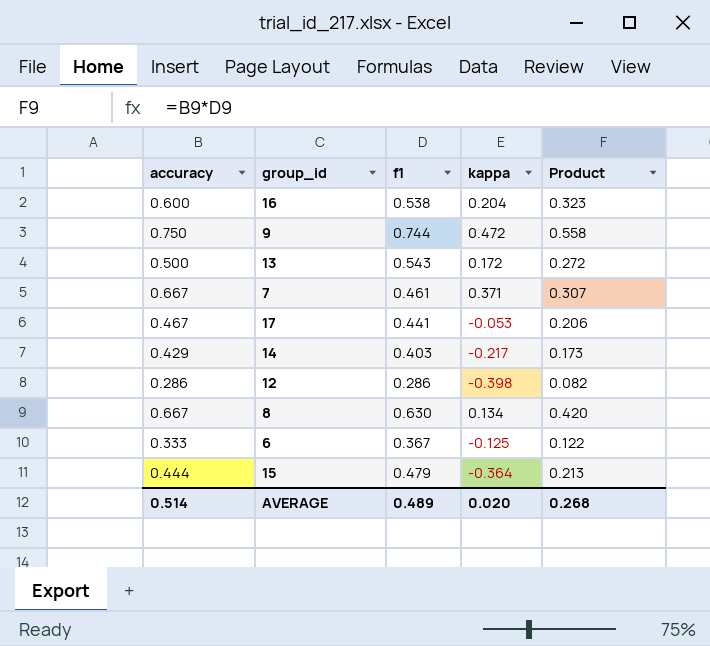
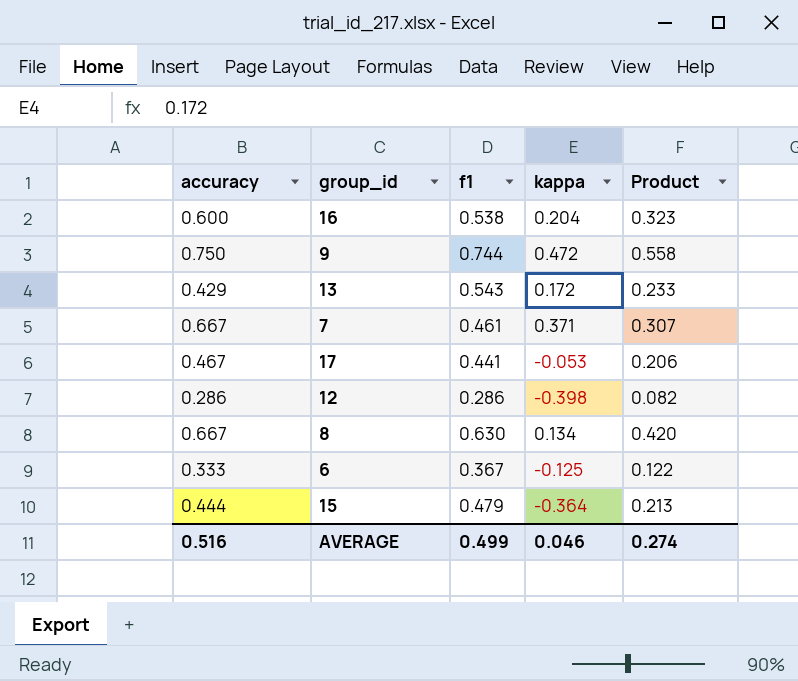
row 14: 0.429 | 0.403 | -0.217 | 0.173 -> none
13 | accuracy: 0.500 -> 0.429
13 | Product: 0.272 -> 0.233
AVERAGE | accuracy: 0.514 -> 0.516
AVERAGE | f1: 0.489 -> 0.499
AVERAGE | kappa: 0.020 -> 0.046
AVERAGE | Product: 0.268 -> 0.274

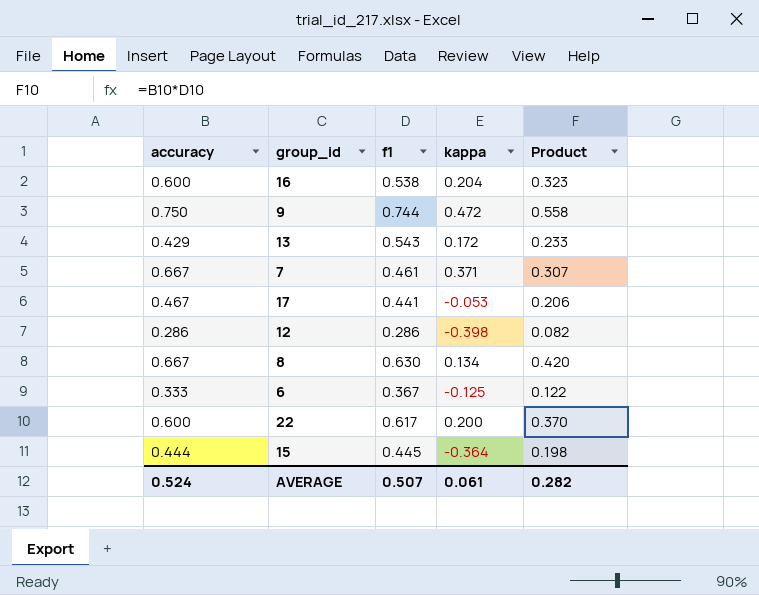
row 22: none -> 0.600 | 0.617 | 0.200 | 0.370
15 | f1: 0.479 -> 0.445
15 | Product: 0.213 -> 0.198
AVERAGE | accuracy: 0.516 -> 0.524
AVERAGE | f1: 0.499 -> 0.507
AVERAGE | kappa: 0.046 -> 0.061
AVERAGE | Product: 0.274 -> 0.282

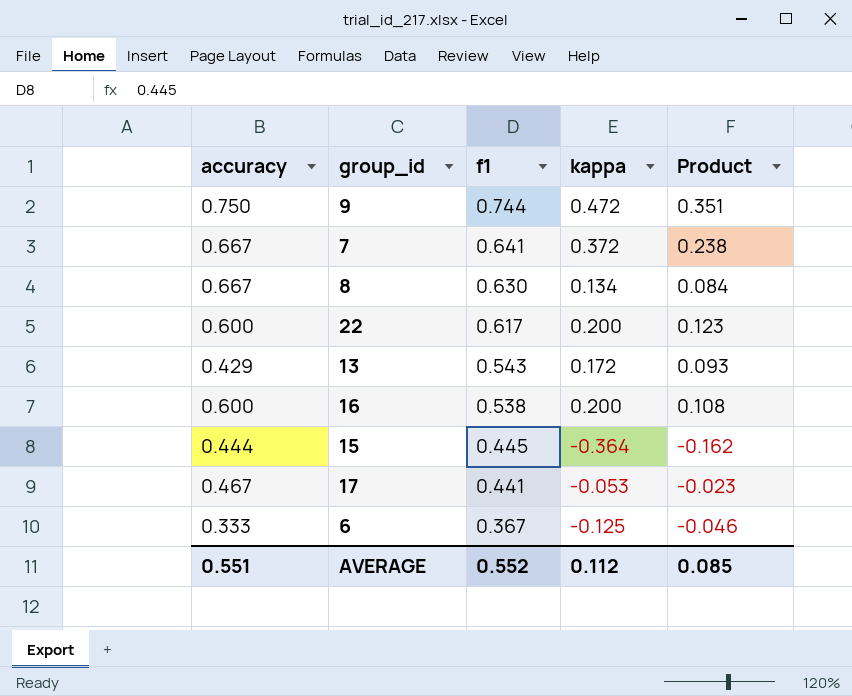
row order: none -> f1 descending
column Product | formula: [accuracy] * [f1] -> [f1] * [kappa]
row 12: 0.286 | 0.286 | -0.398 | 0.082 -> none
7 | f1: 0.461 -> 0.641
7 | kappa: 0.371 -> 0.372
16 | kappa: 0.204 -> 0.200
AVERAGE | accuracy: 0.524 -> 0.551
AVERAGE | f1: 0.507 -> 0.552
AVERAGE | kappa: 0.061 -> 0.112
AVERAGE | Product: 0.282 -> 0.085

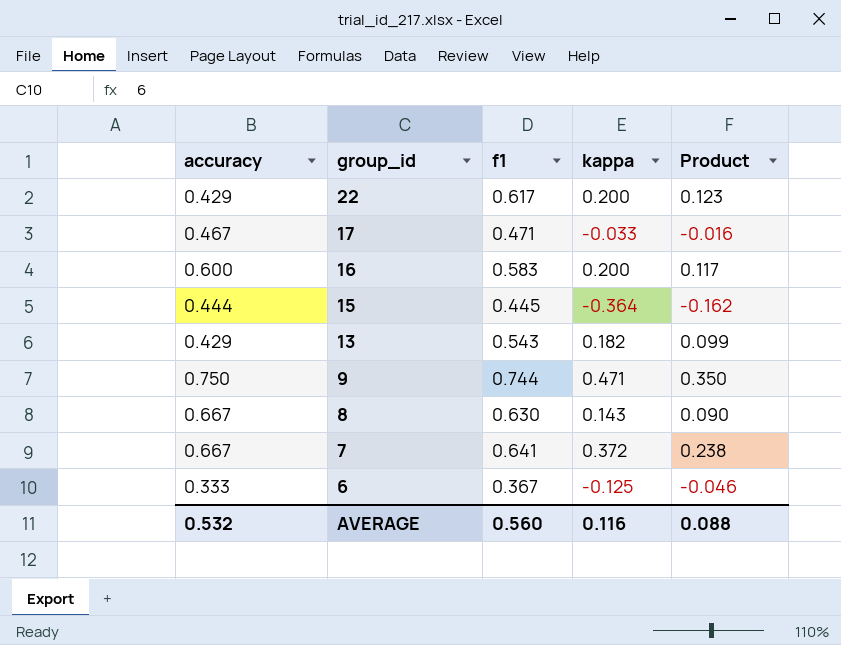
row order: f1 descending -> group_id descending
22 | accuracy: 0.600 -> 0.429
17 | f1: 0.441 -> 0.471
17 | kappa: -0.053 -> -0.033
17 | Product: -0.023 -> -0.016
16 | f1: 0.538 -> 0.583
16 | Product: 0.108 -> 0.117
13 | kappa: 0.172 -> 0.182
13 | Product: 0.093 -> 0.099
9 | kappa: 0.472 -> 0.471
9 | Product: 0.351 -> 0.350
8 | kappa: 0.134 -> 0.143
8 | Product: 0.084 -> 0.090
AVERAGE | accuracy: 0.551 -> 0.532
AVERAGE | f1: 0.552 -> 0.560
AVERAGE | kappa: 0.112 -> 0.116
AVERAGE | Product: 0.085 -> 0.088

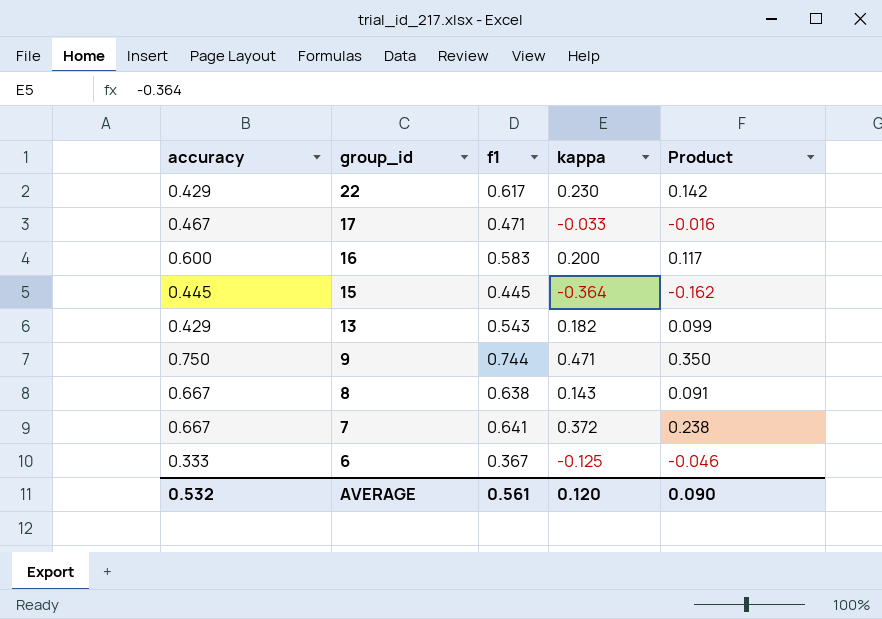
22 | kappa: 0.200 -> 0.230
22 | Product: 0.123 -> 0.142
15 | accuracy: 0.444 -> 0.445
8 | f1: 0.630 -> 0.638
8 | Product: 0.090 -> 0.091
AVERAGE | f1: 0.560 -> 0.561
AVERAGE | kappa: 0.116 -> 0.120
AVERAGE | Product: 0.088 -> 0.090

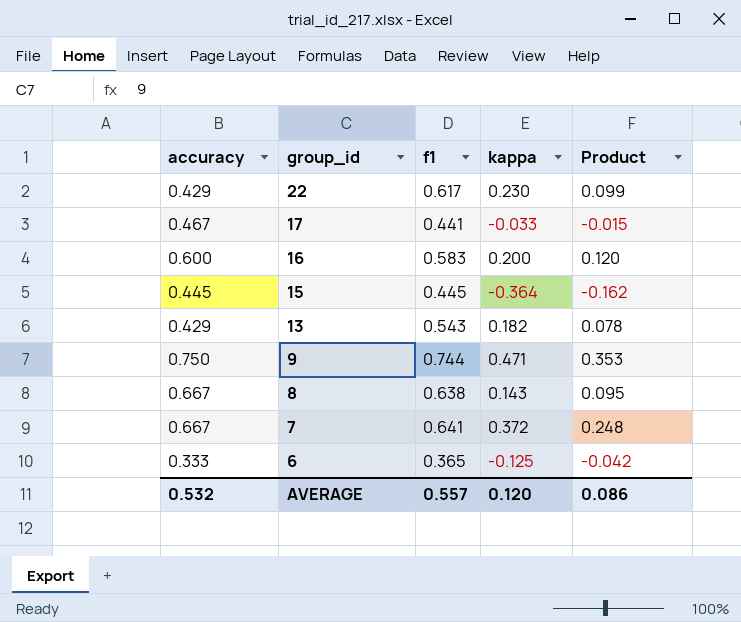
column Product | formula: [f1] * [kappa] -> [accuracy] * [kappa]
17 | f1: 0.471 -> 0.441
6 | f1: 0.367 -> 0.365
AVERAGE | f1: 0.561 -> 0.557
AVERAGE | Product: 0.090 -> 0.086

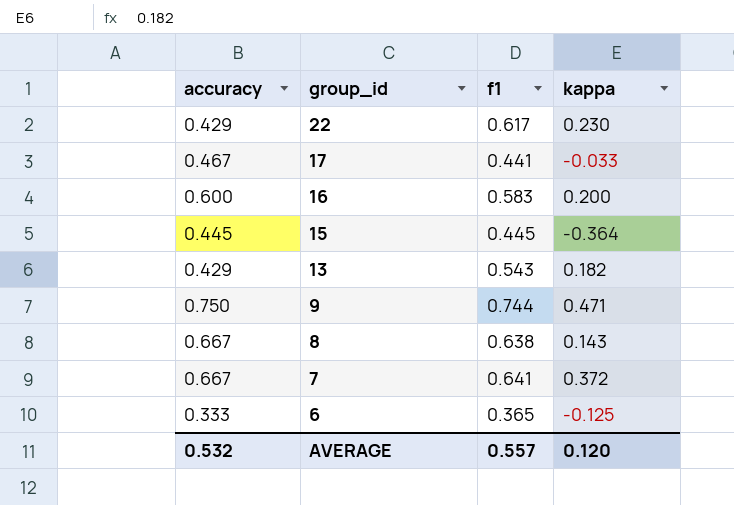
column Product | formula: [accuracy] * [kappa] -> none

